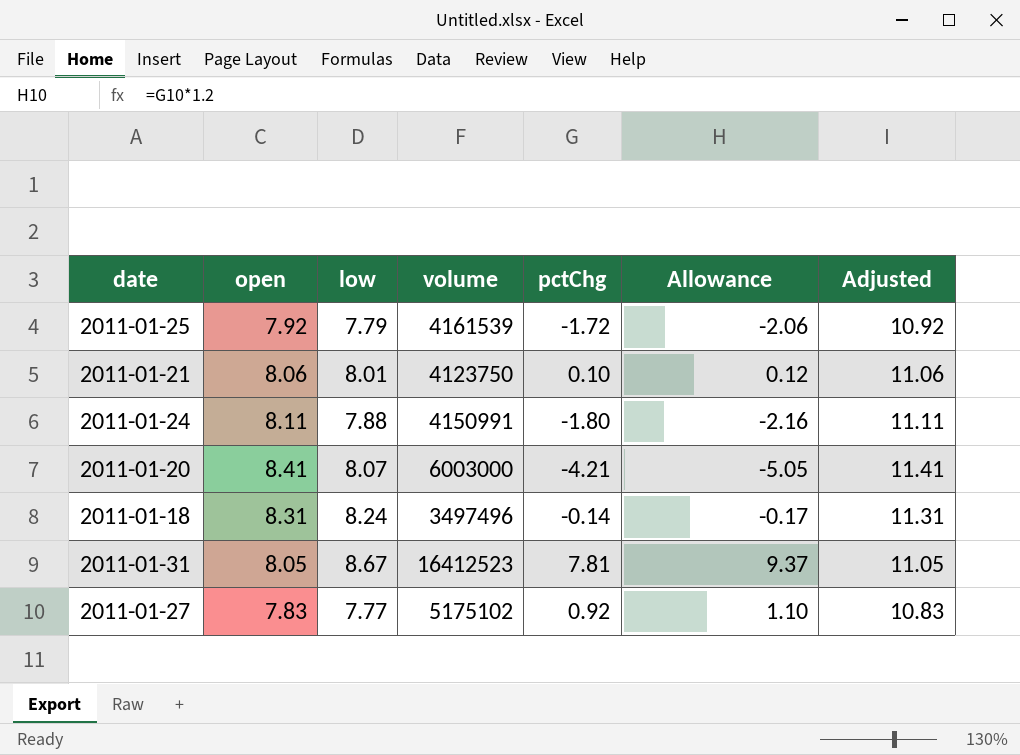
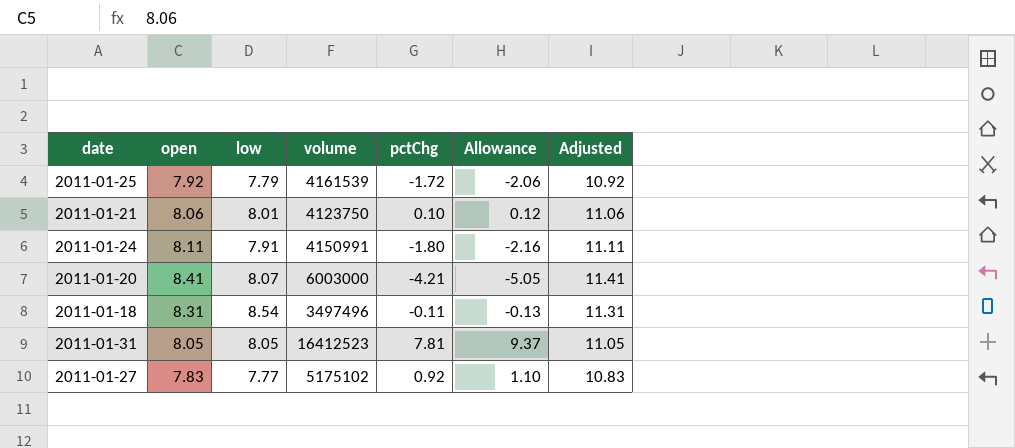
2011-01-24 | low: 7.88 -> 7.91
2011-01-18 | low: 8.24 -> 8.54
2011-01-18 | pctChg: -0.14 -> -0.11
2011-01-18 | Allowance: -0.17 -> -0.13
2011-01-31 | low: 8.67 -> 8.05

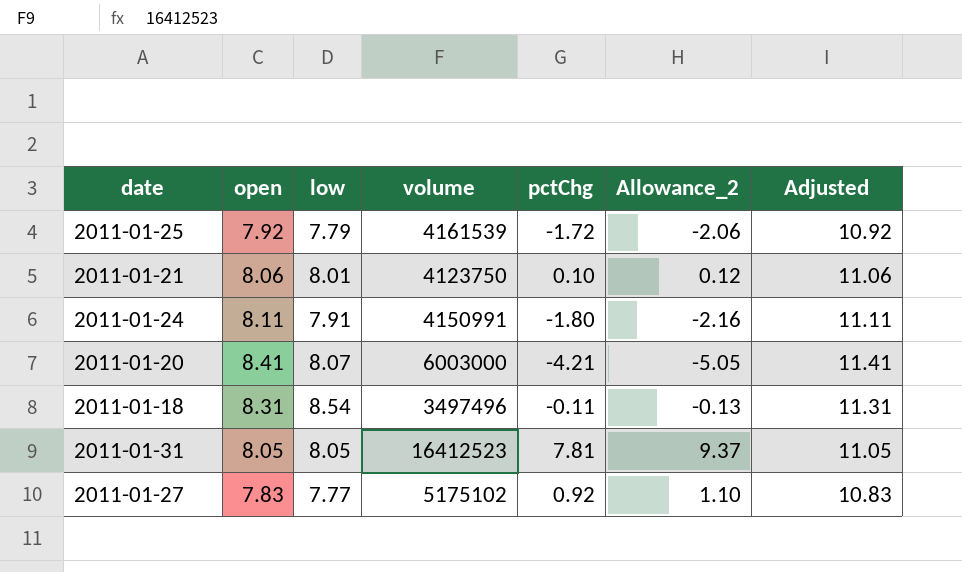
column name: Allowance -> Allowance_2

